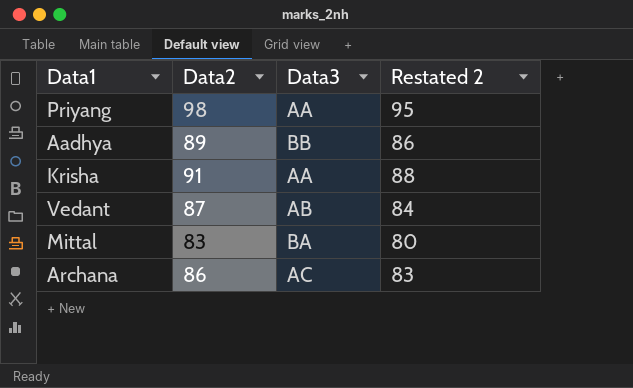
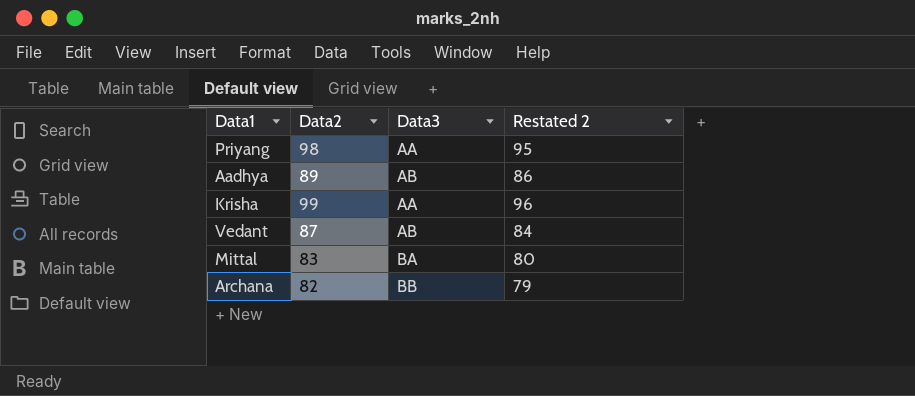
Aadhya | Data3: BB -> AB
Krisha | Data2: 91 -> 99
Krisha | Restated 2: 88 -> 96
Archana | Data2: 86 -> 82
Archana | Data3: AC -> BB
Archana | Restated 2: 83 -> 79

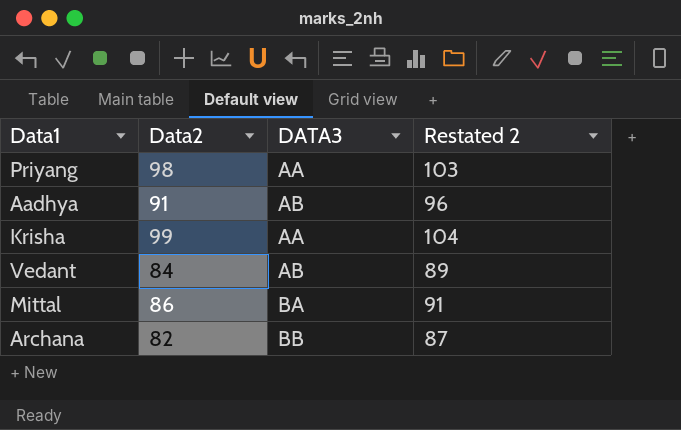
column name: Data3 -> DATA3
column Restated 2 | formula: [Data2] - 3 -> [Data2] + 5
Aadhya | Data2: 89 -> 91
Vedant | Data2: 87 -> 84
Mittal | Data2: 83 -> 86

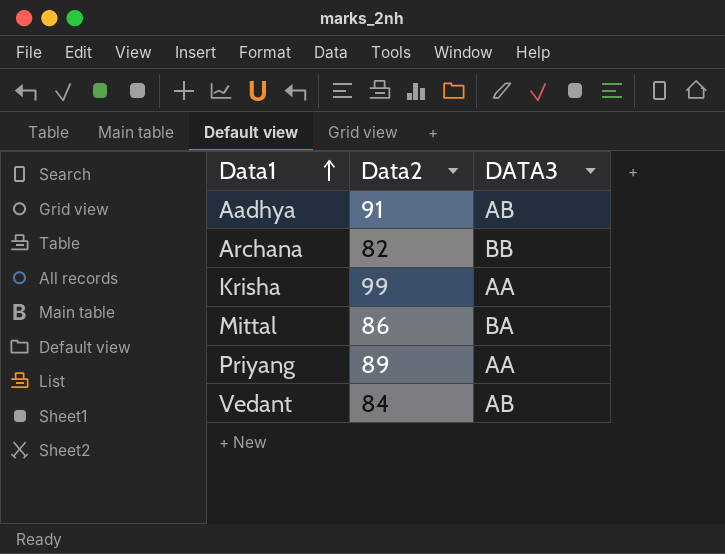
row order: none -> Data1 ascending
column Restated 2 | formula: [Data2] + 5 -> none
Priyang | Data2: 98 -> 89

